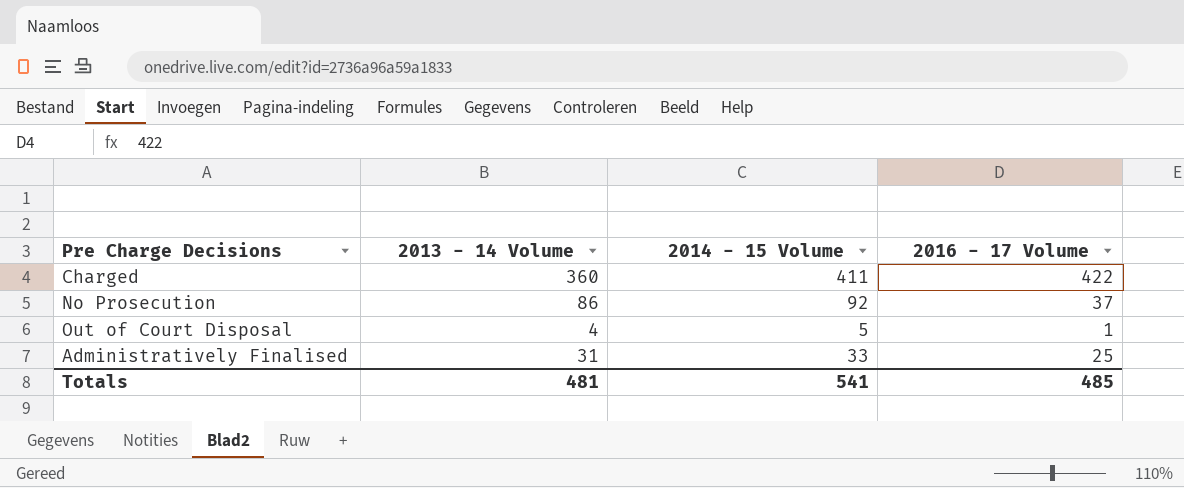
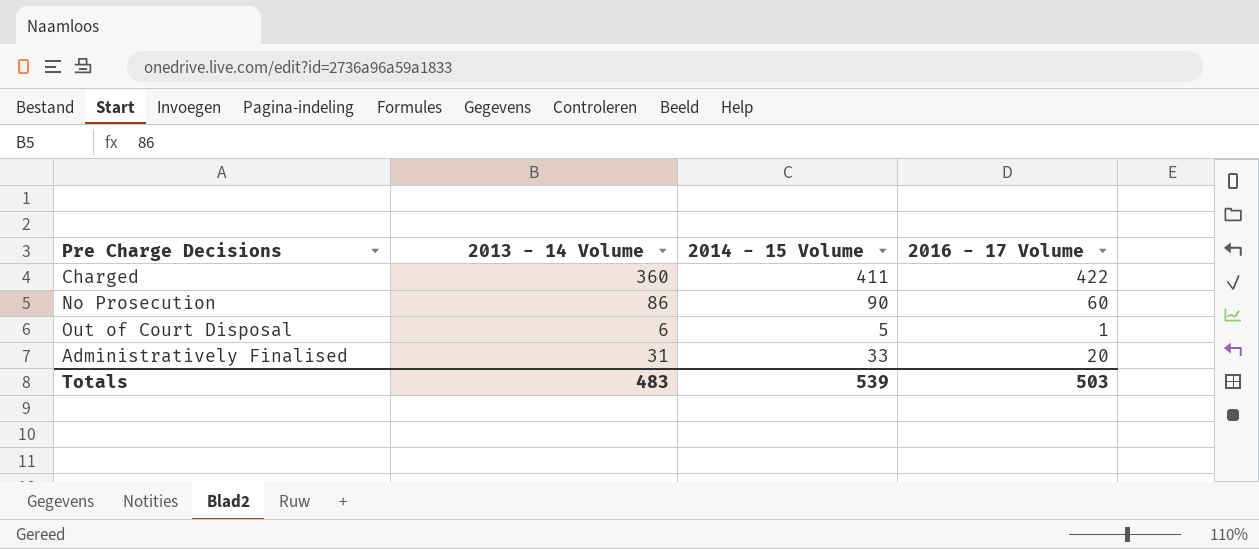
No Prosecution | 2014 - 15 Volume: 92 -> 90
No Prosecution | 2016 - 17 Volume: 37 -> 60
Out of Court Disposal | 2013 - 14 Volume: 4 -> 6
Administratively Finalised | 2016 - 17 Volume: 25 -> 20
Totals | 2013 - 14 Volume: 481 -> 483
Totals | 2014 - 15 Volume: 541 -> 539
Totals | 2016 - 17 Volume: 485 -> 503

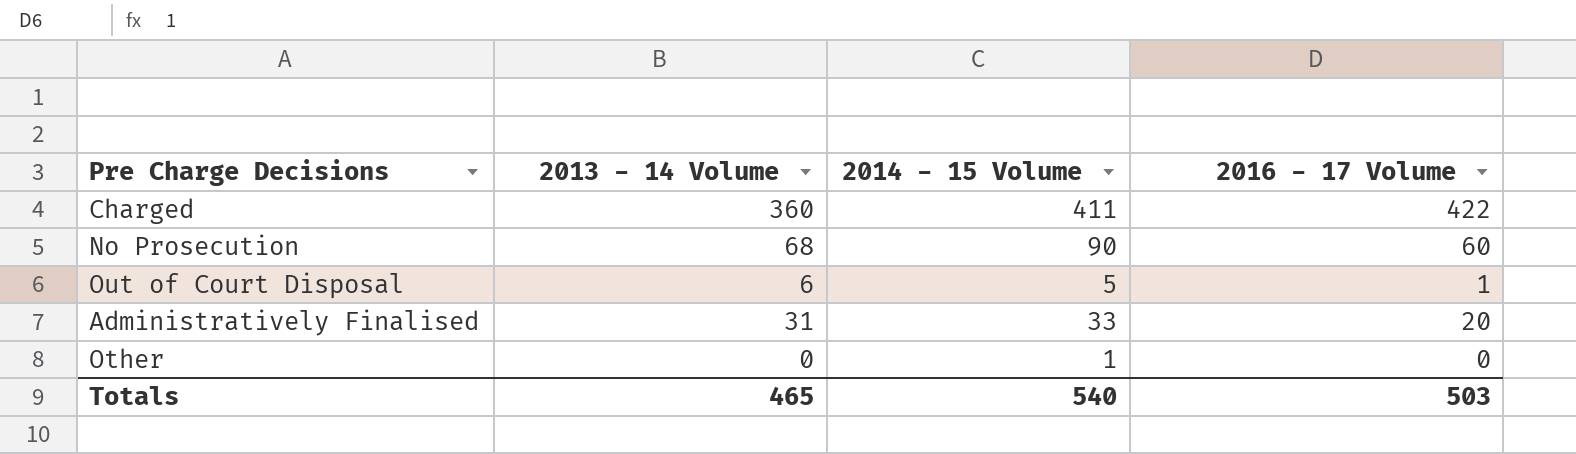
No Prosecution | 2013 - 14 Volume: 86 -> 68
row Other: none -> 0 | 1 | 0
Totals | 2013 - 14 Volume: 483 -> 465
Totals | 2014 - 15 Volume: 539 -> 540

